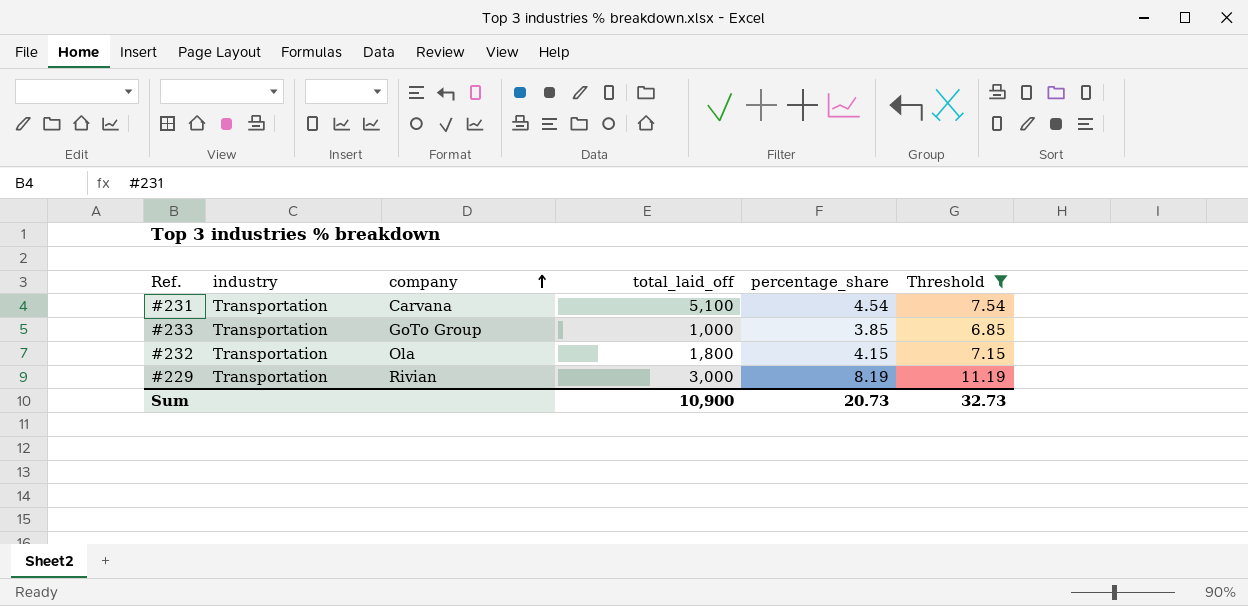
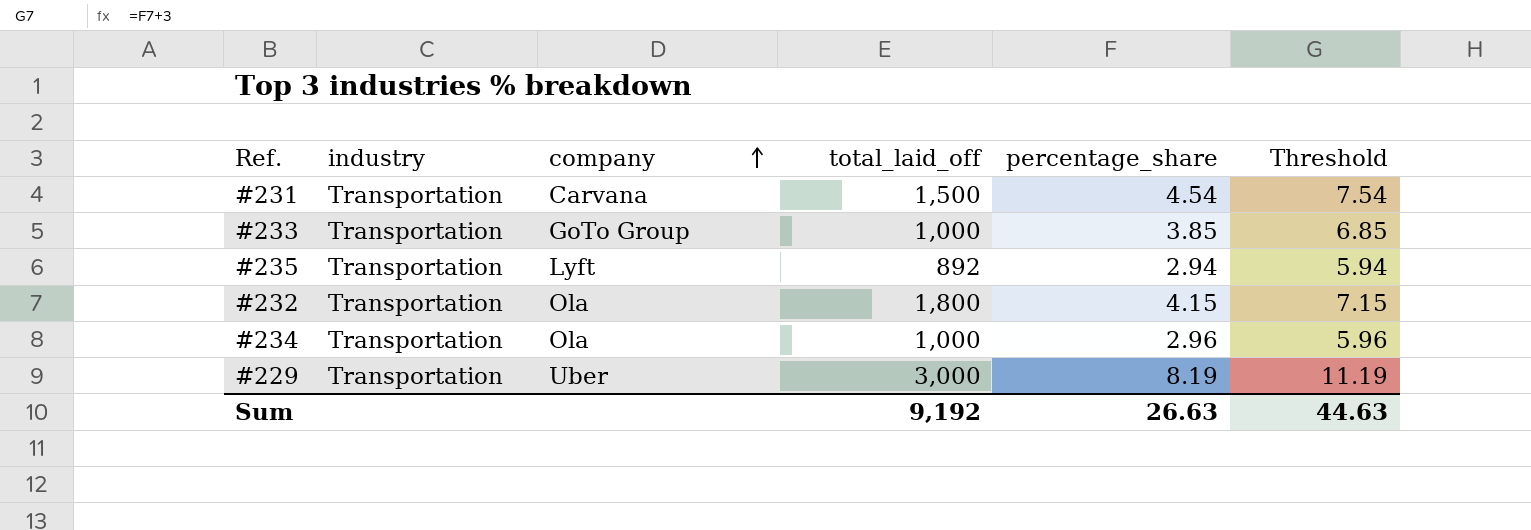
filter: Threshold >= 6.85 -> none
#231 | total_laid_off: 5,100 -> 1,500
#229 | company: Rivian -> Uber
Sum | total_laid_off: 10,900 -> 9,192
Sum | percentage_share: 20.73 -> 26.63
Sum | Threshold: 32.73 -> 44.63

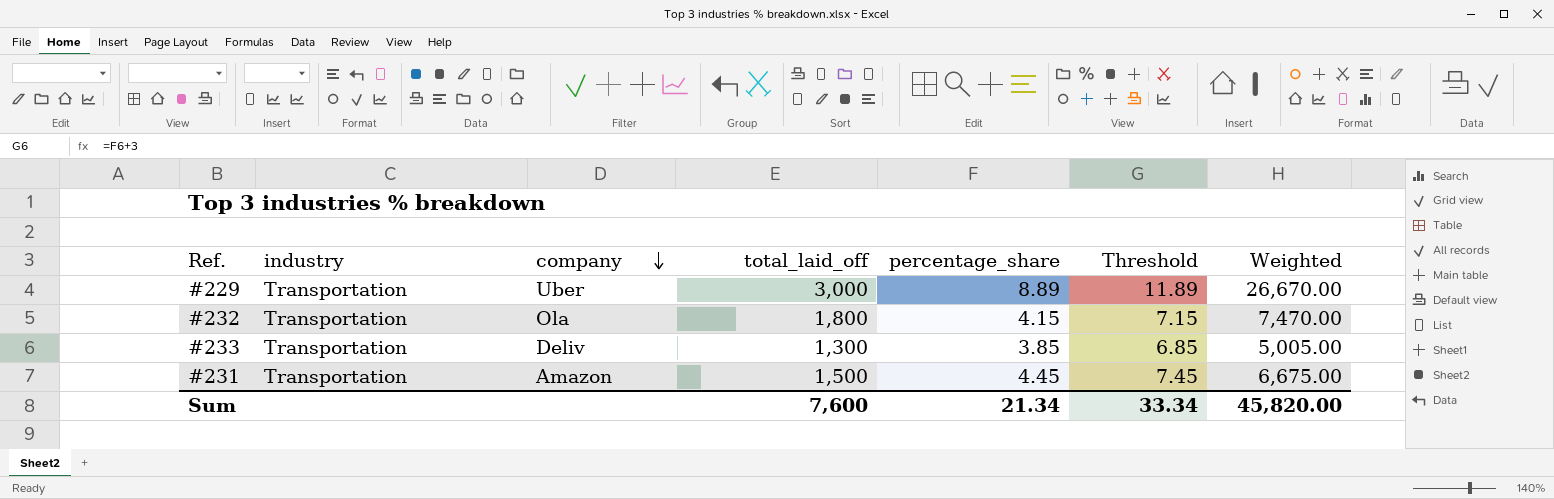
row order: company ascending -> company descending
column Weighted | formula: none -> [total_laid_off] * [percentage_share]
row #235: Transportation | Lyft | 892 | 2.94 | 5.94 -> none
row #234: Transportation | Ola | 1,000 | 2.96 | 5.96 -> none
#229 | percentage_share: 8.19 -> 8.89
#229 | Threshold: 11.19 -> 11.89
#233 | company: GoTo Group -> Deliv
#233 | total_laid_off: 1,000 -> 1,300
#231 | company: Carvana -> Amazon
#231 | percentage_share: 4.54 -> 4.45
#231 | Threshold: 7.54 -> 7.45
Sum | total_laid_off: 9,192 -> 7,600
Sum | percentage_share: 26.63 -> 21.34
Sum | Threshold: 44.63 -> 33.34

